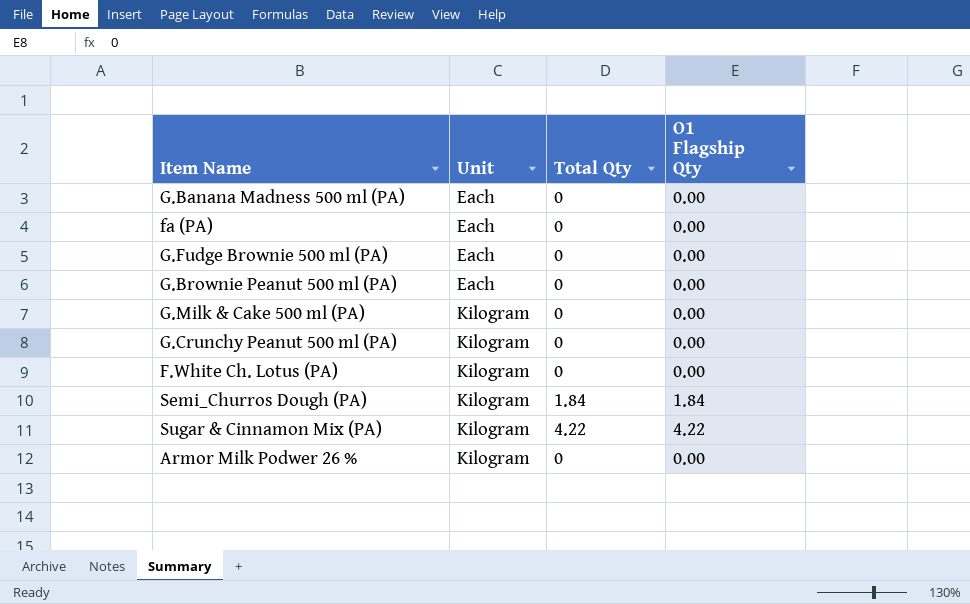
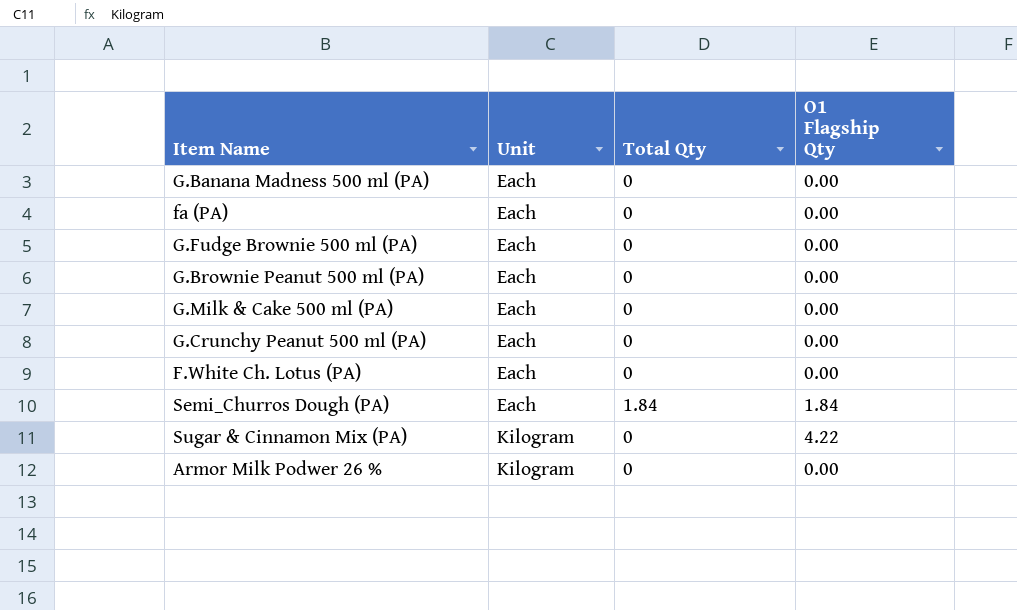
G.Milk & Cake 500 ml (PA) | Unit: Kilogram -> Each
G.Crunchy Peanut 500 ml (PA) | Unit: Kilogram -> Each
F.White Ch. Lotus (PA) | Unit: Kilogram -> Each
Semi_Churros Dough (PA) | Unit: Kilogram -> Each
Sugar & Cinnamon Mix (PA) | Total Qty: 4.22 -> 0

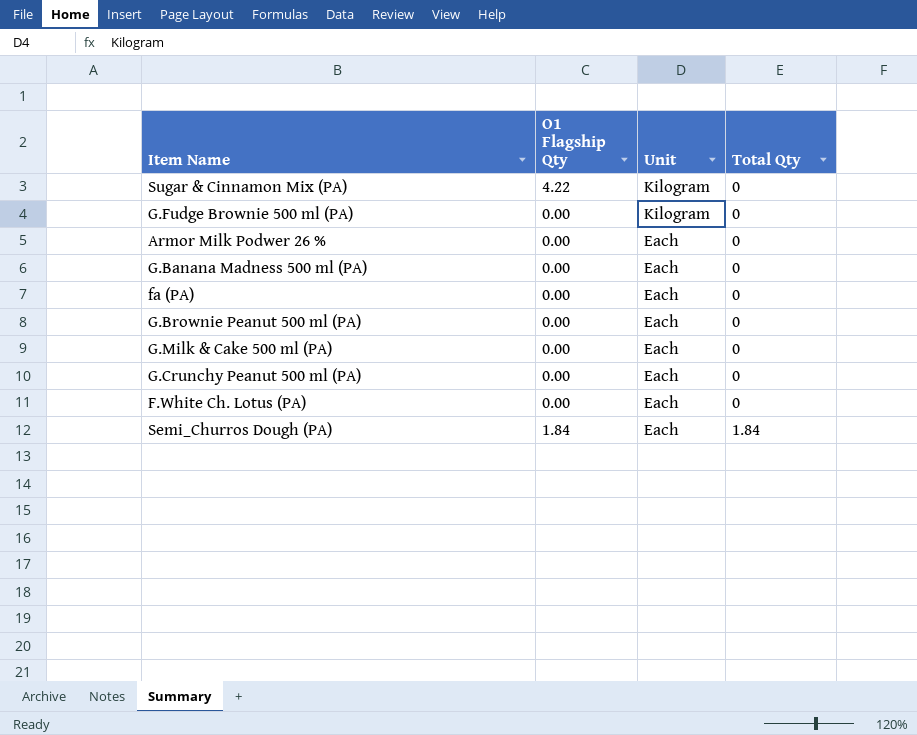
row order: Unit ascending -> Unit descending
column O1 Flagship Qty | position: 4 -> 2
G.Fudge Brownie 500 ml (PA) | Unit: Each -> Kilogram
Armor Milk Podwer 26 % | Unit: Kilogram -> Each

